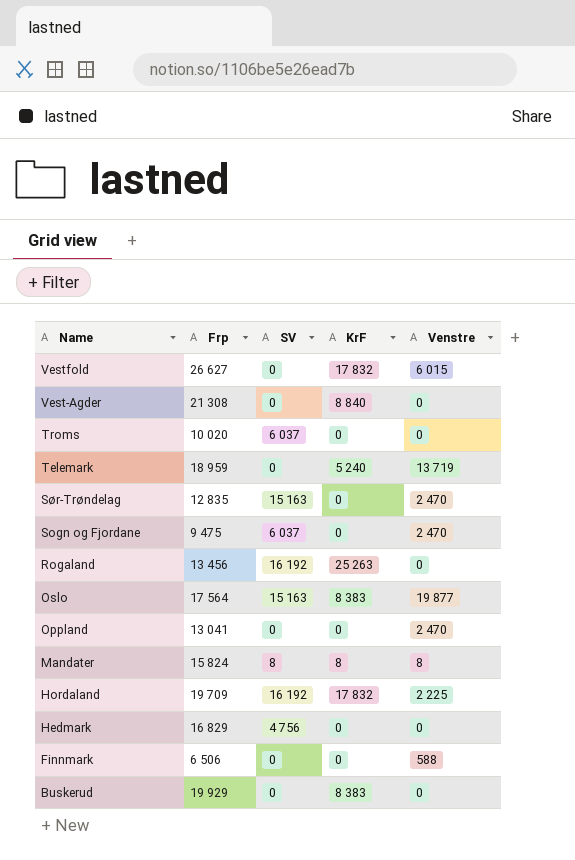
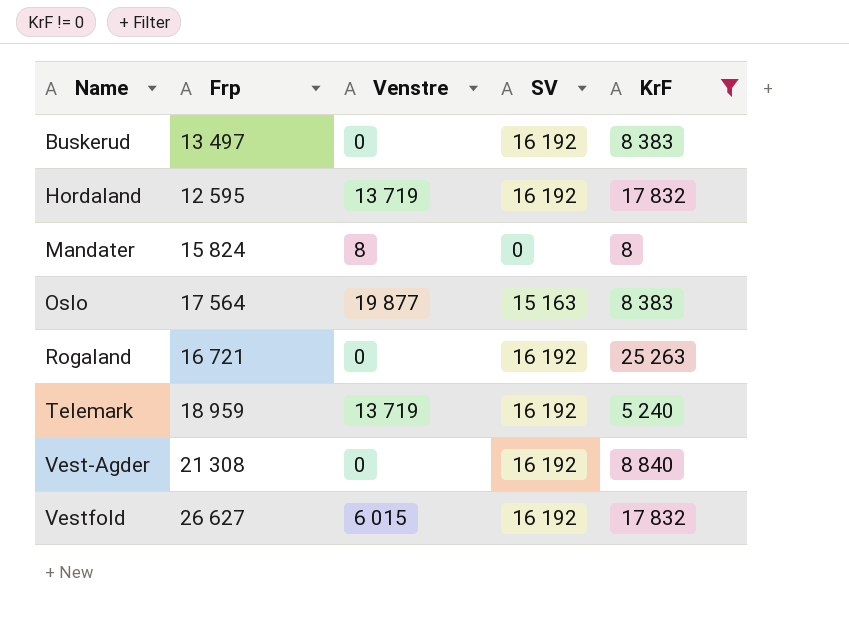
filter: none -> KrF != 0
row order: Name descending -> Name ascending
column Venstre | position: 5 -> 3
Buskerud | Frp: 19 929 -> 13 497
Buskerud | SV: 0 -> 16 192
Hordaland | Frp: 19 709 -> 12 595
Hordaland | Venstre: 2 225 -> 13 719
Mandater | SV: 8 -> 0
Rogaland | Frp: 13 456 -> 16 721
Telemark | SV: 0 -> 16 192
Vest-Agder | SV: 0 -> 16 192
Vestfold | SV: 0 -> 16 192

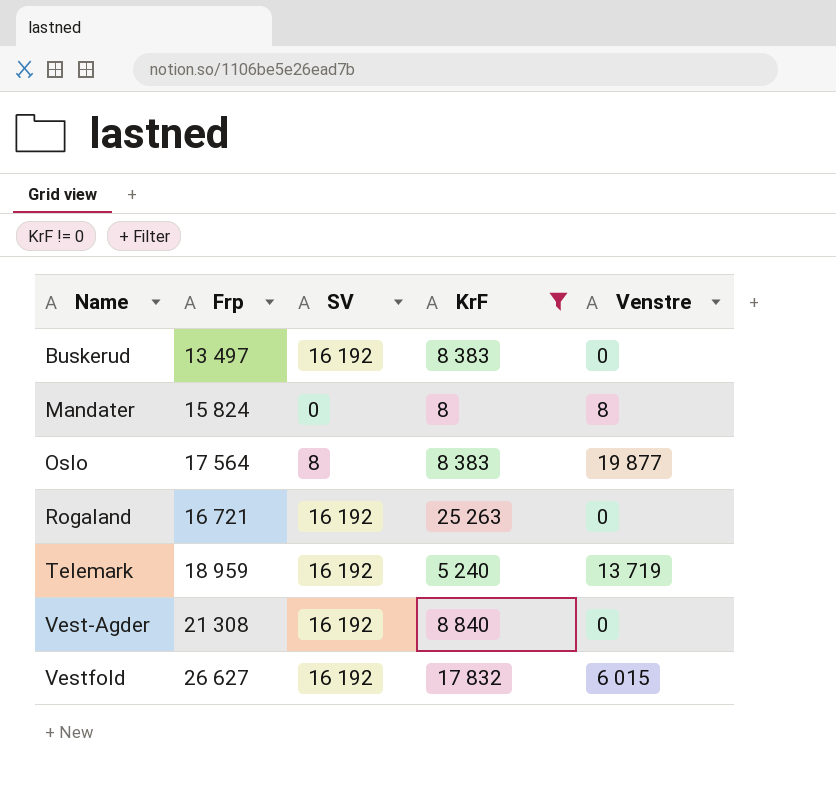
column Venstre | position: 3 -> 5
row Hordaland: 12 595 | 13 719 | 16 192 | 17 832 -> none
Oslo | SV: 15 163 -> 8

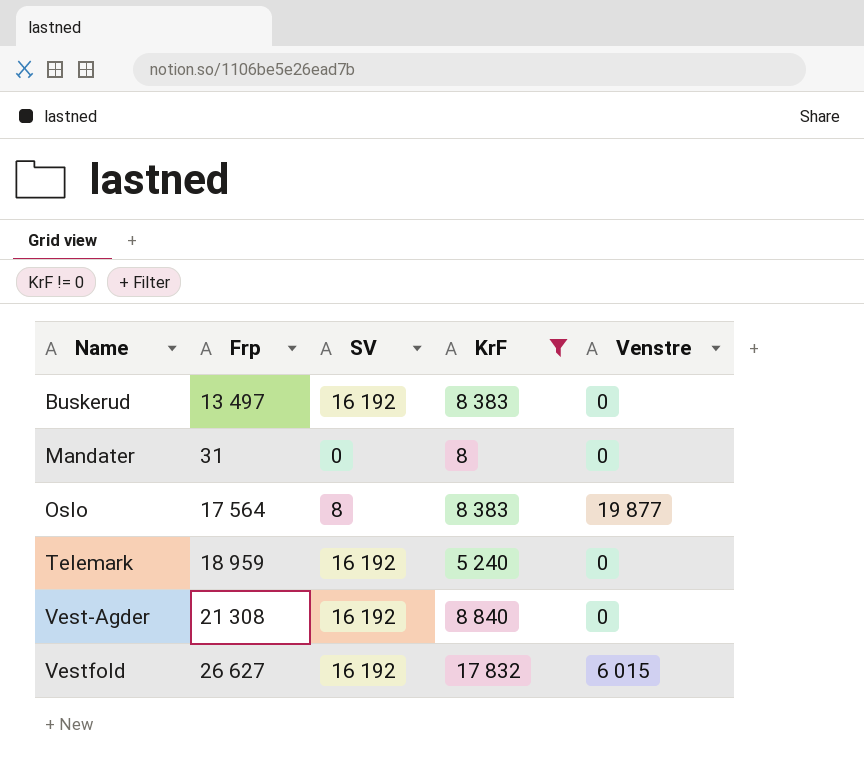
row Rogaland: 16 721 | 16 192 | 25 263 | 0 -> none
Mandater | Frp: 15 824 -> 31
Mandater | Venstre: 8 -> 0
Telemark | Venstre: 13 719 -> 0

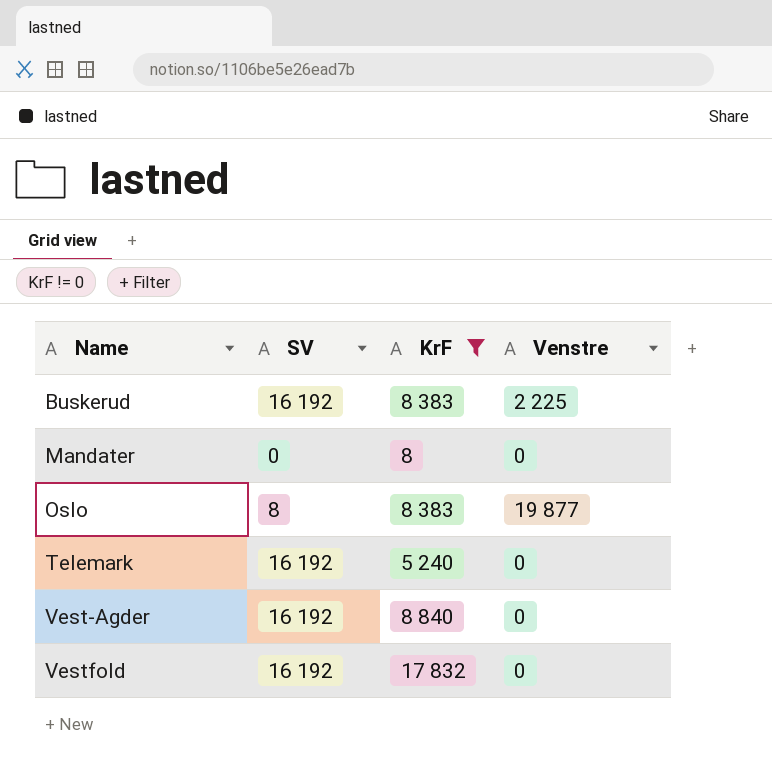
column Frp | position: 2 -> none
Buskerud | Venstre: 0 -> 2 225
Vestfold | Venstre: 6 015 -> 0

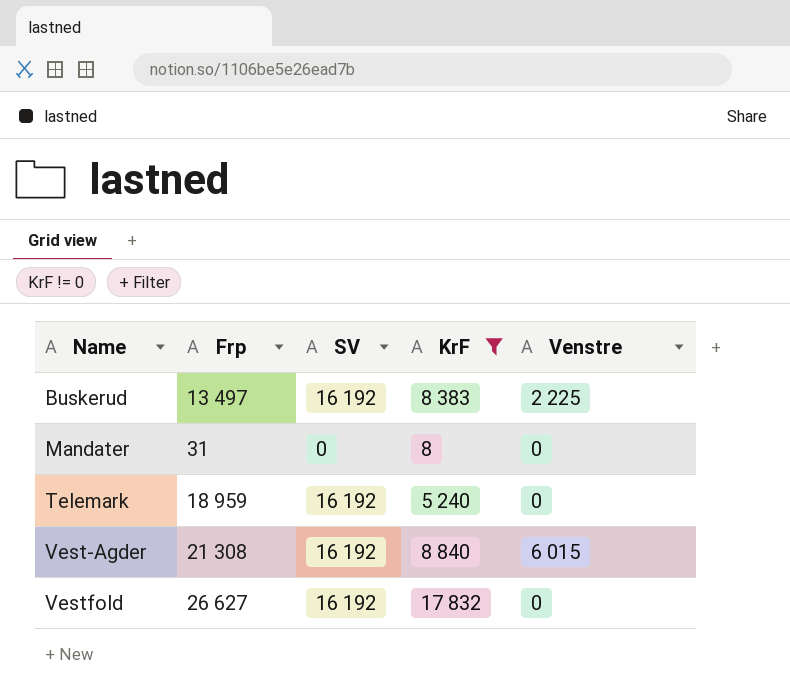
column Frp | position: none -> 2
row Oslo: 8 | 8 383 | 19 877 -> none
Vest-Agder | Venstre: 0 -> 6 015

